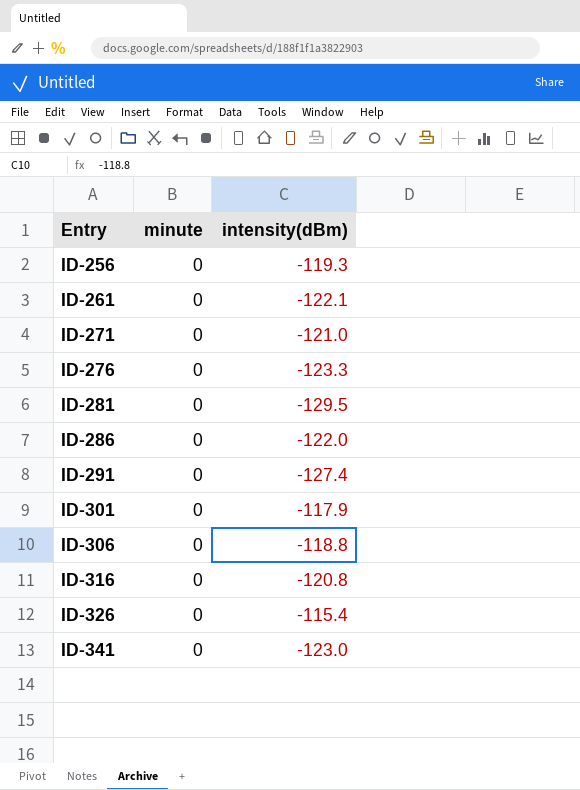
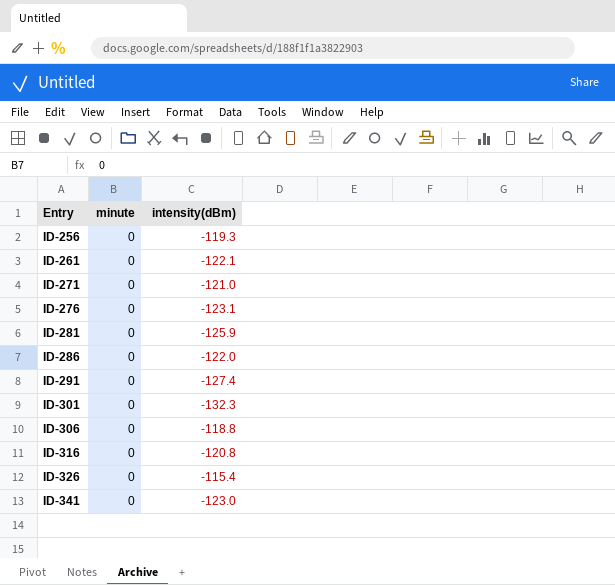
ID-276 | intensity(dBm): -123.3 -> -123.1
ID-281 | intensity(dBm): -129.5 -> -125.9
ID-301 | intensity(dBm): -117.9 -> -132.3

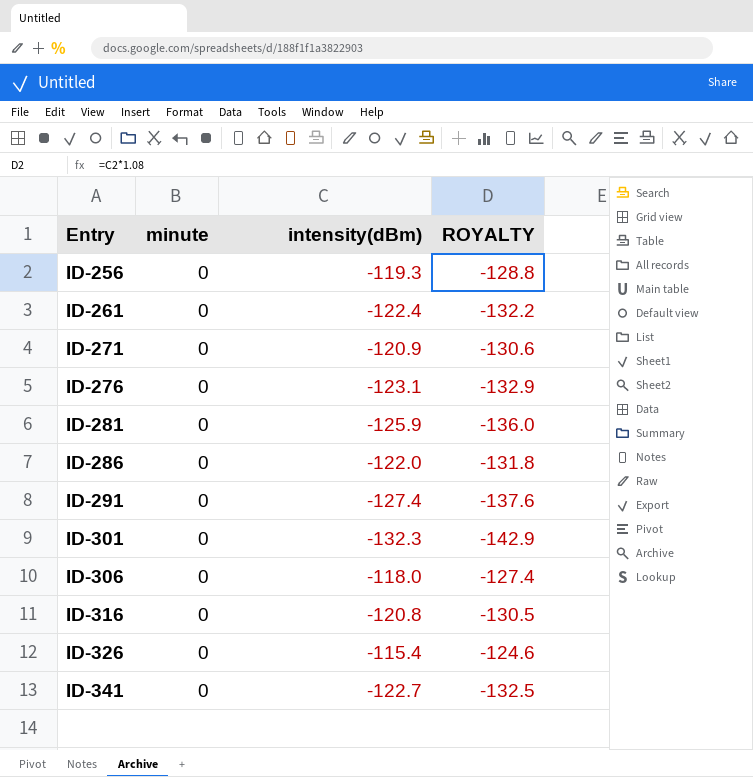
column ROYALTY | formula: none -> [intensity(dBm)] * 1.08
ID-261 | intensity(dBm): -122.1 -> -122.4
ID-271 | intensity(dBm): -121.0 -> -120.9
ID-306 | intensity(dBm): -118.8 -> -118.0
ID-341 | intensity(dBm): -123.0 -> -122.7

